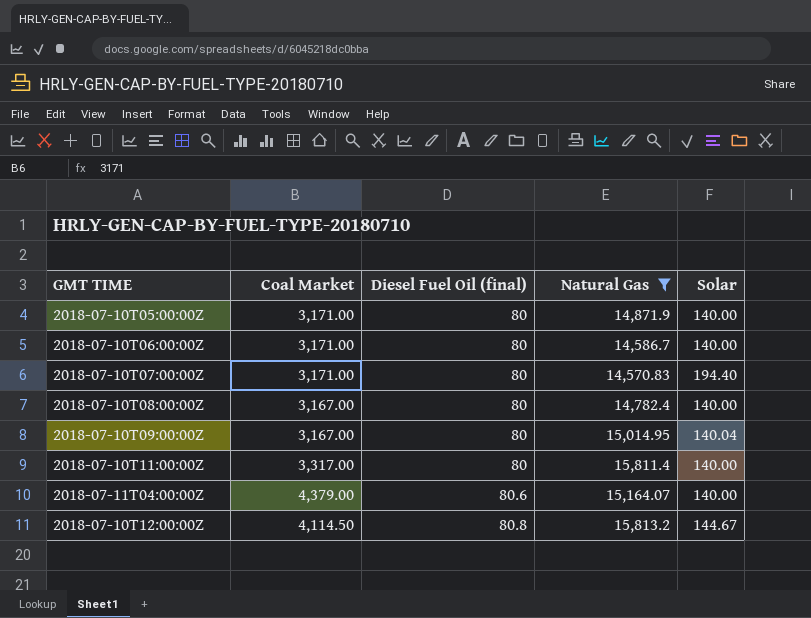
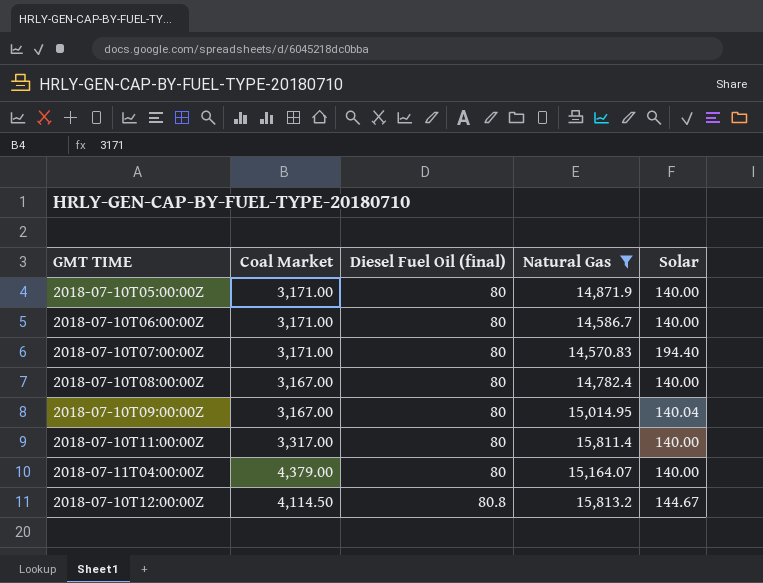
2018-07-11T04:00:00Z | Diesel Fuel Oil (final): 80.6 -> 80

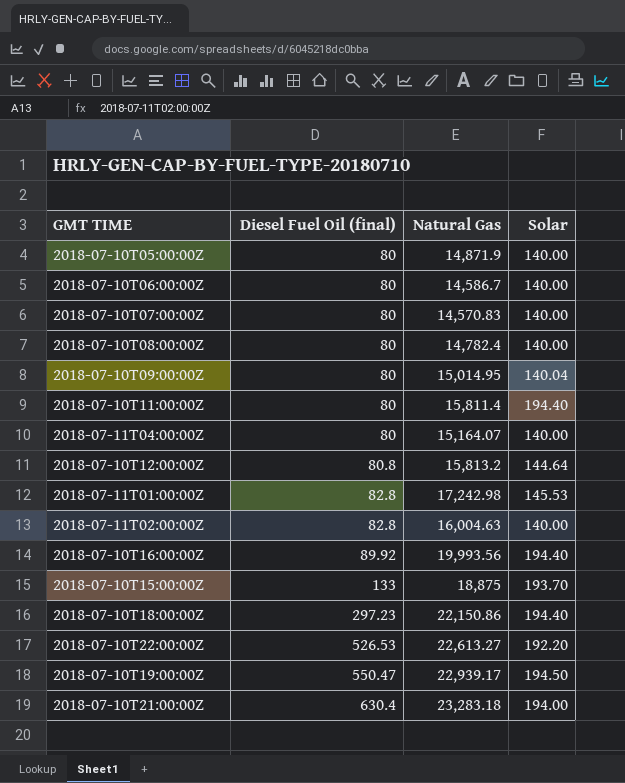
filter: Natural Gas <= 15,813.2 -> none
column Coal Market | position: 2 -> none
2018-07-10T07:00:00Z | Solar: 194.40 -> 140.00
2018-07-10T11:00:00Z | Solar: 140.00 -> 194.40
2018-07-10T12:00:00Z | Solar: 144.67 -> 144.64

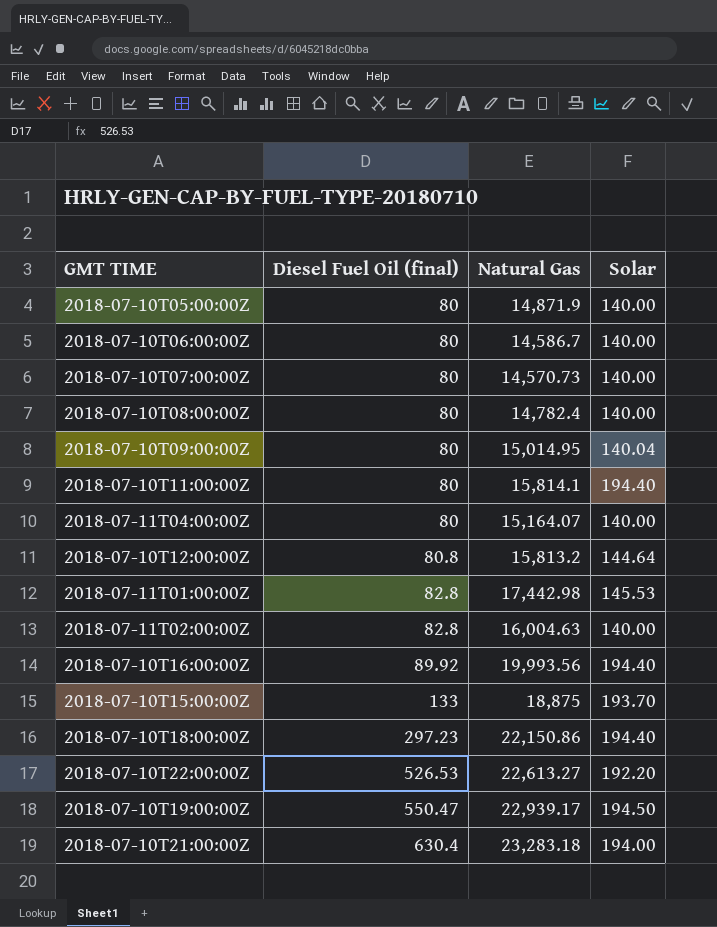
2018-07-10T07:00:00Z | Natural Gas: 14,570.83 -> 14,570.73
2018-07-10T11:00:00Z | Natural Gas: 15,811.4 -> 15,814.1
2018-07-11T01:00:00Z | Natural Gas: 17,242.98 -> 17,442.98

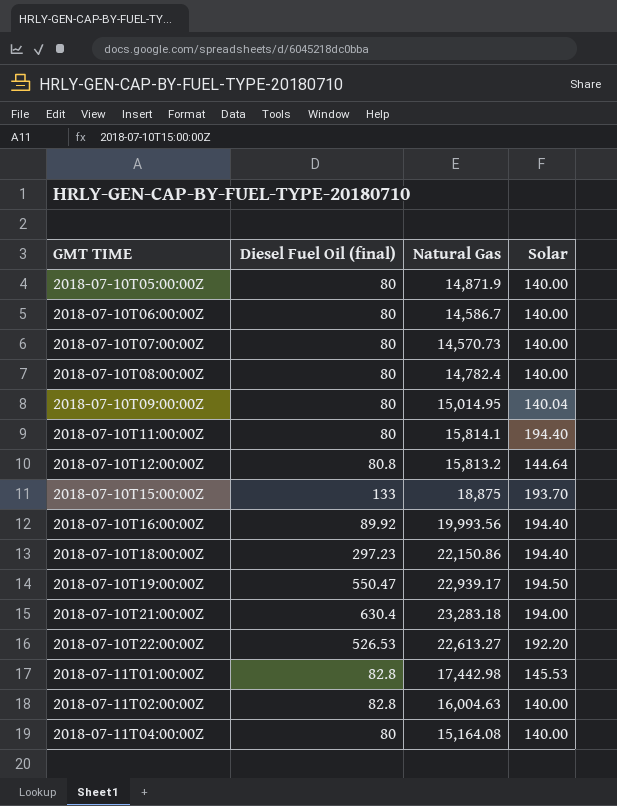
row order: Diesel Fuel Oil (final) ascending -> GMT TIME ascending
2018-07-11T04:00:00Z | Natural Gas: 15,164.07 -> 15,164.08

